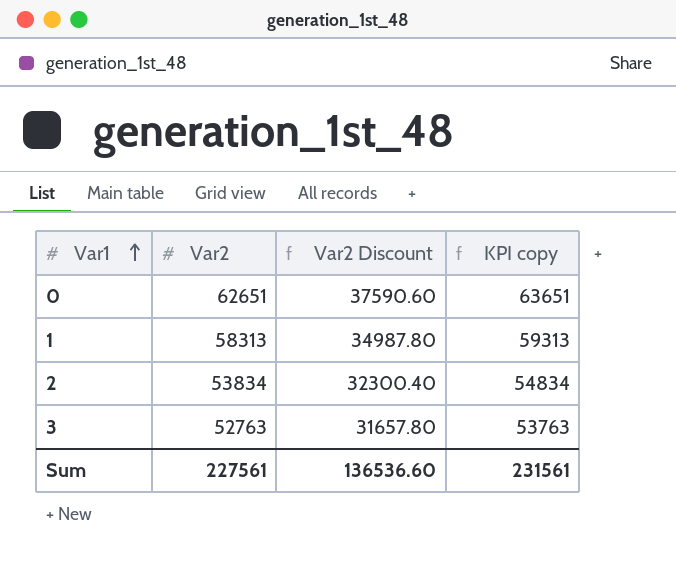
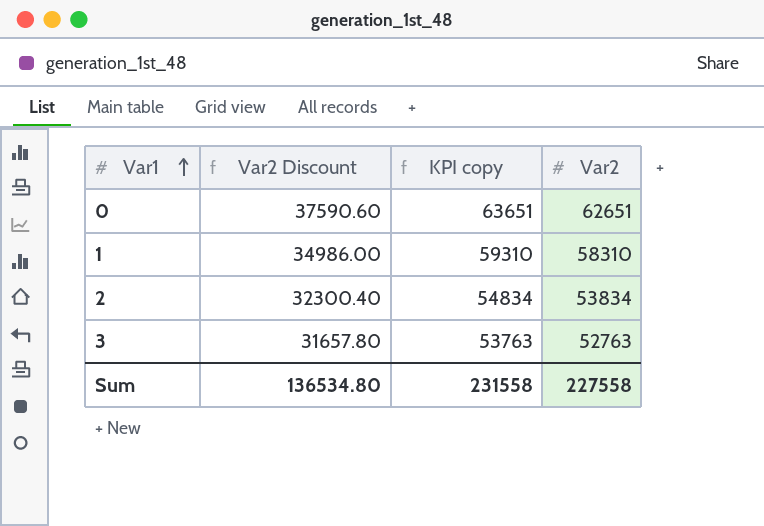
column Var2 | position: 2 -> 4
1 | Var2 Discount: 34987.80 -> 34986.00
1 | KPI copy: 59313 -> 59310
1 | Var2: 58313 -> 58310
Sum | Var2 Discount: 136536.60 -> 136534.80
Sum | KPI copy: 231561 -> 231558
Sum | Var2: 227561 -> 227558

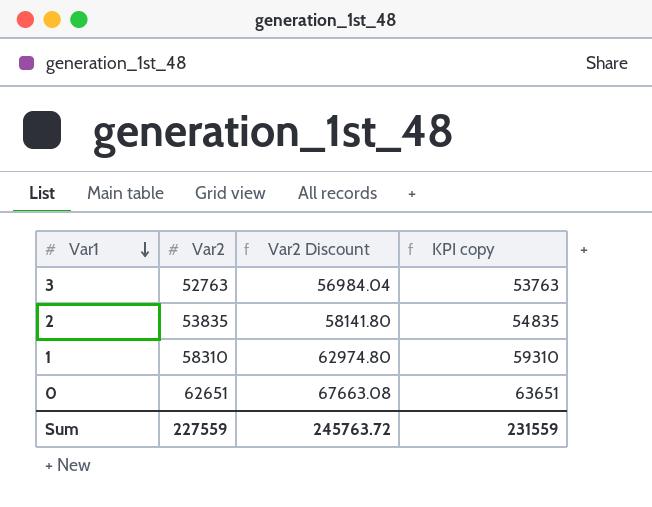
row order: Var1 ascending -> Var1 descending
column Var2 | position: 4 -> 2
column Var2 Discount | formula: [Var2] * 0.6 -> [Var2] * 1.08
2 | Var2: 53834 -> 53835
2 | KPI copy: 54834 -> 54835
Sum | Var2: 227558 -> 227559
Sum | Var2 Discount: 136534.80 -> 245763.72
Sum | KPI copy: 231558 -> 231559

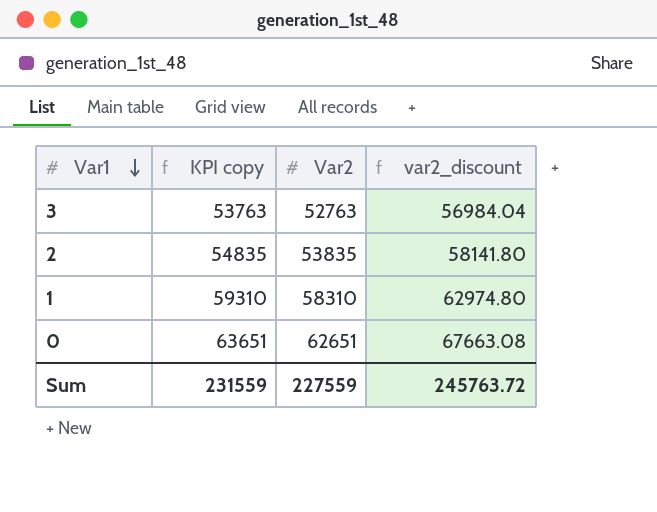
column KPI copy | position: 4 -> 2
column name: Var2 Discount -> var2_discount

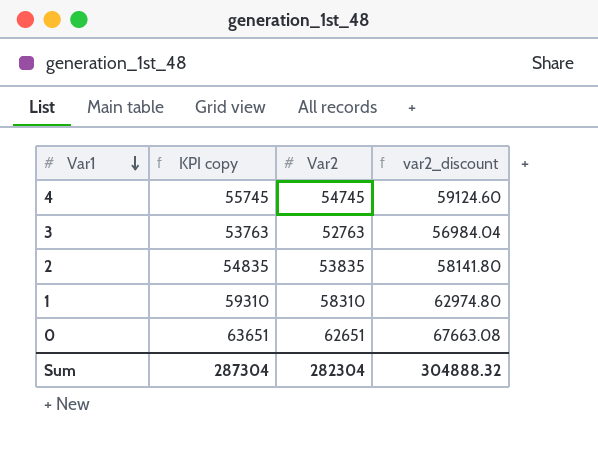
row 4: none -> 55745 | 54745 | 59124.60
Sum | KPI copy: 231559 -> 287304
Sum | Var2: 227559 -> 282304
Sum | var2_discount: 245763.72 -> 304888.32

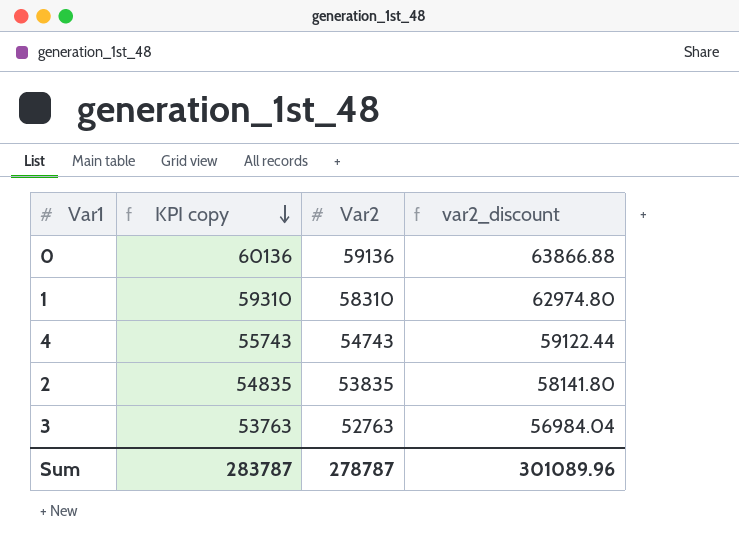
row order: Var1 descending -> KPI copy descending
0 | KPI copy: 63651 -> 60136
0 | Var2: 62651 -> 59136
0 | var2_discount: 67663.08 -> 63866.88
4 | KPI copy: 55745 -> 55743
4 | Var2: 54745 -> 54743
4 | var2_discount: 59124.60 -> 59122.44
Sum | KPI copy: 287304 -> 283787
Sum | Var2: 282304 -> 278787
Sum | var2_discount: 304888.32 -> 301089.96

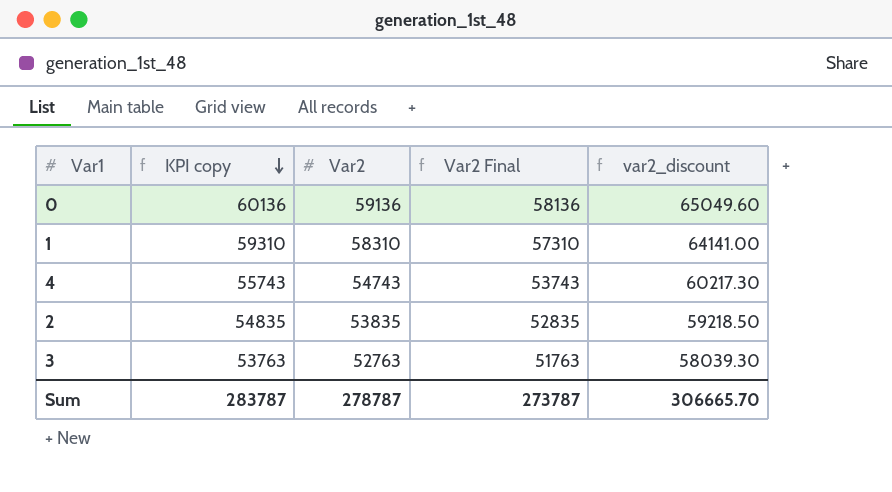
column Var2 Final | formula: none -> [Var2] - 1000
column var2_discount | formula: [Var2] * 1.08 -> [Var2] * 1.1
Sum | var2_discount: 301089.96 -> 306665.70

